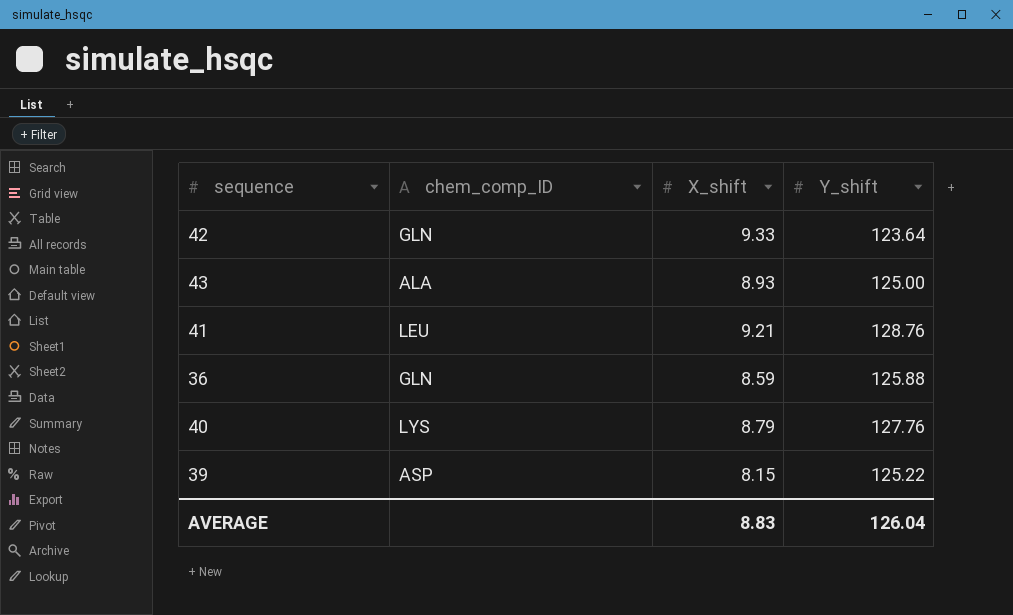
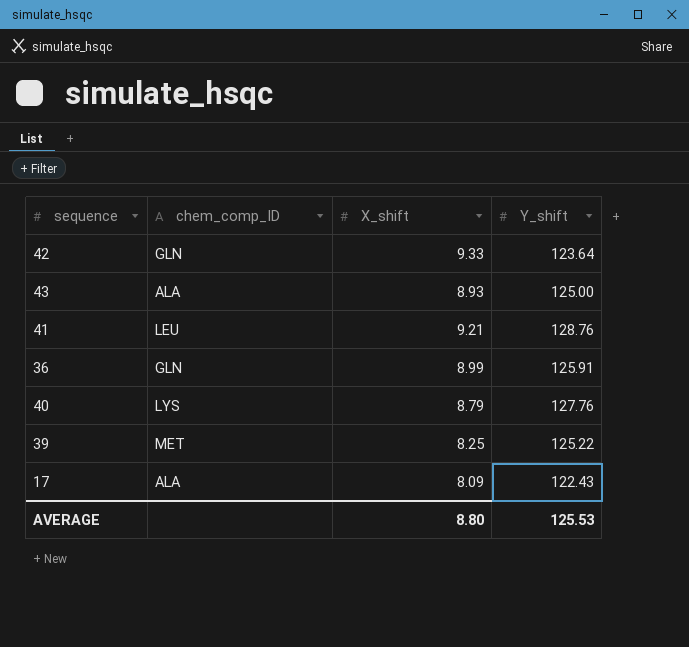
36 | X_shift: 8.59 -> 8.99
36 | Y_shift: 125.88 -> 125.91
39 | chem_comp_ID: ASP -> MET
39 | X_shift: 8.15 -> 8.25
row 17: none -> ALA | 8.09 | 122.43
AVERAGE | X_shift: 8.83 -> 8.80
AVERAGE | Y_shift: 126.04 -> 125.53

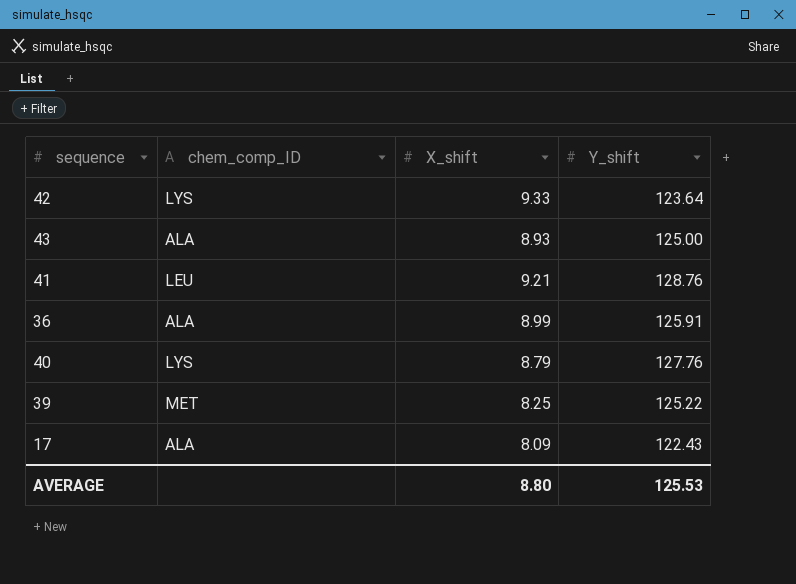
42 | chem_comp_ID: GLN -> LYS
36 | chem_comp_ID: GLN -> ALA

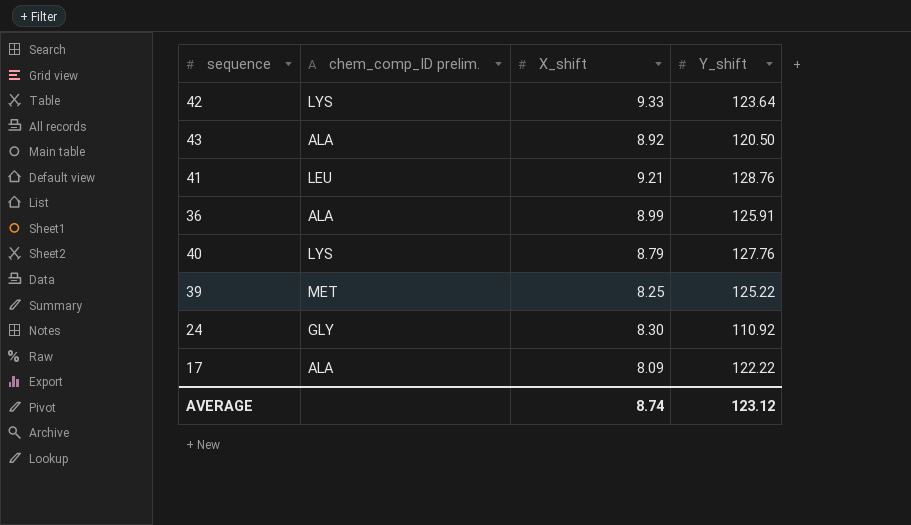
column name: chem_comp_ID -> chem_comp_ID prelim.
43 | X_shift: 8.93 -> 8.92
43 | Y_shift: 125.00 -> 120.50
row 24: none -> GLY | 8.30 | 110.92
17 | Y_shift: 122.43 -> 122.22
AVERAGE | X_shift: 8.80 -> 8.74
AVERAGE | Y_shift: 125.53 -> 123.12

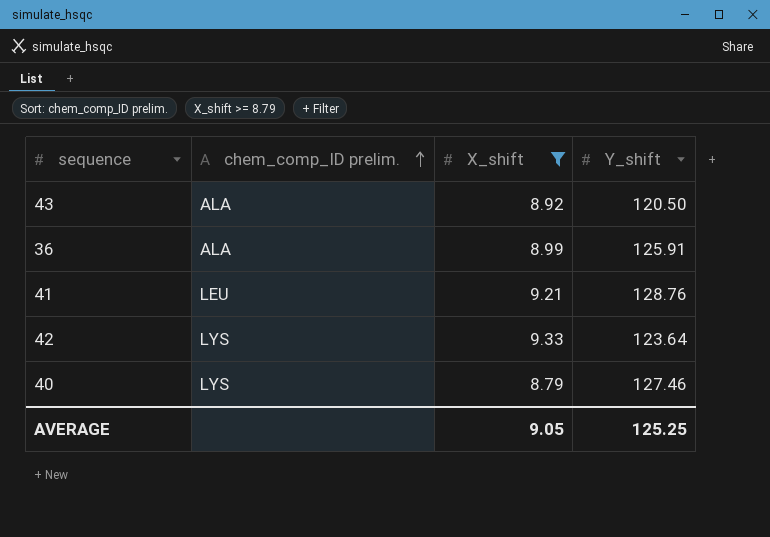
filter: none -> X_shift >= 8.79
row order: none -> chem_comp_ID prelim. ascending
40 | Y_shift: 127.76 -> 127.46
AVERAGE | X_shift: 8.74 -> 9.05
AVERAGE | Y_shift: 123.12 -> 125.25

